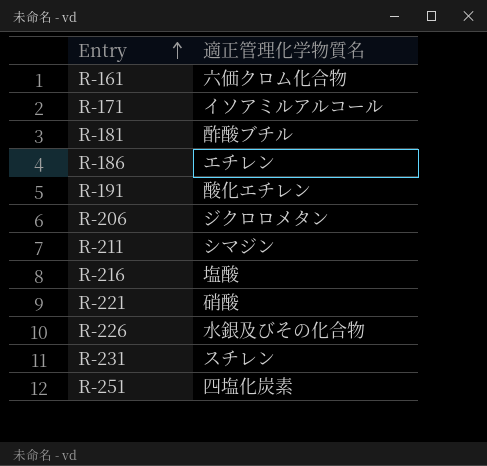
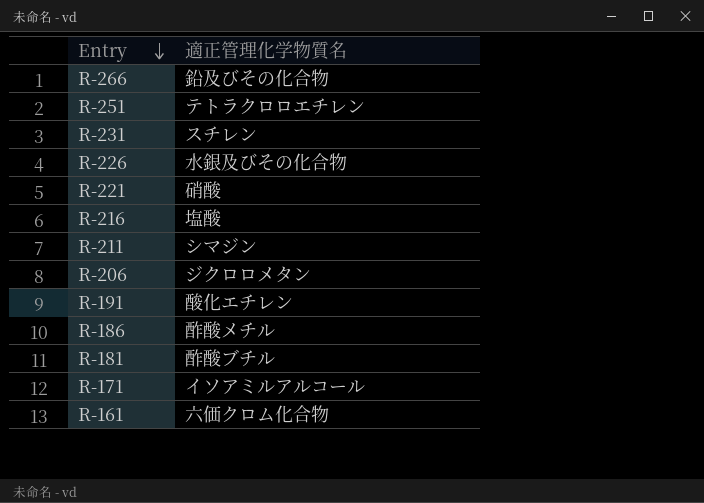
row order: Entry ascending -> Entry descending
row R-266: none -> 鉛及びその化合物
R-251 | 適正管理化学物質名: 四塩化炭素 -> テトラクロロエチレン
R-186 | 適正管理化学物質名: エチレン -> 酢酸メチル

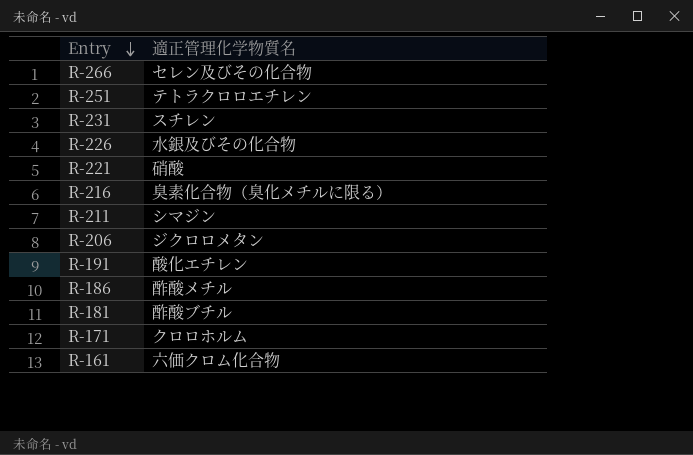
R-266 | 適正管理化学物質名: 鉛及びその化合物 -> セレン及びその化合物
R-216 | 適正管理化学物質名: 塩酸 -> 臭素化合物（臭化メチルに限る）
R-171 | 適正管理化学物質名: イソアミルアルコール -> クロロホルム

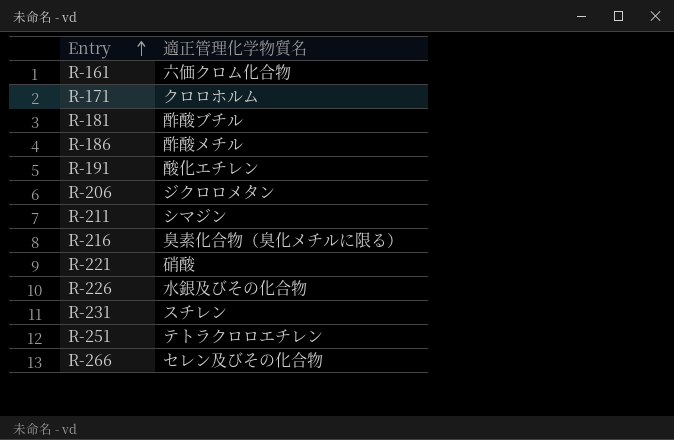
row order: Entry descending -> Entry ascending

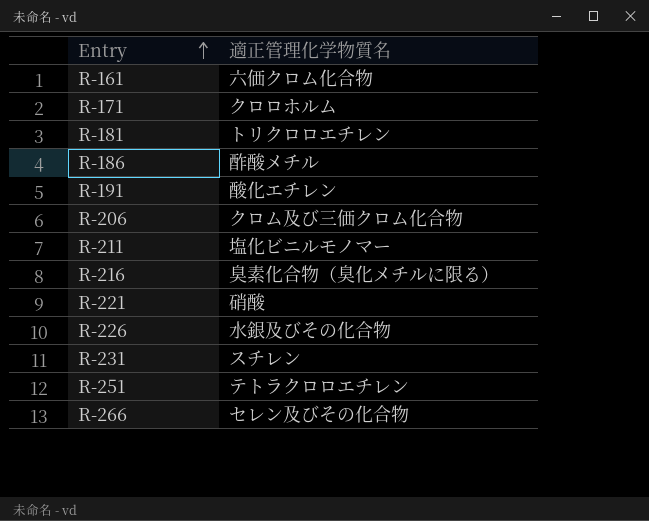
R-181 | 適正管理化学物質名: 酢酸ブチル -> トリクロロエチレン
R-206 | 適正管理化学物質名: ジクロロメタン -> クロム及び三価クロム化合物
R-211 | 適正管理化学物質名: シマジン -> 塩化ビニルモノマー

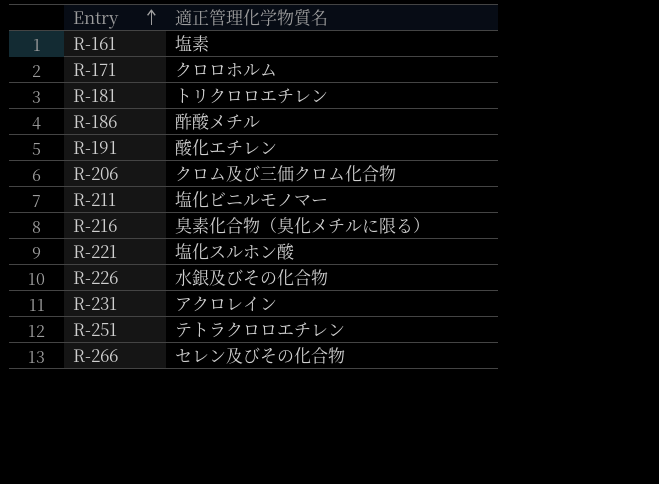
R-161 | 適正管理化学物質名: 六価クロム化合物 -> 塩素
R-221 | 適正管理化学物質名: 硝酸 -> 塩化スルホン酸
R-231 | 適正管理化学物質名: スチレン -> アクロレイン

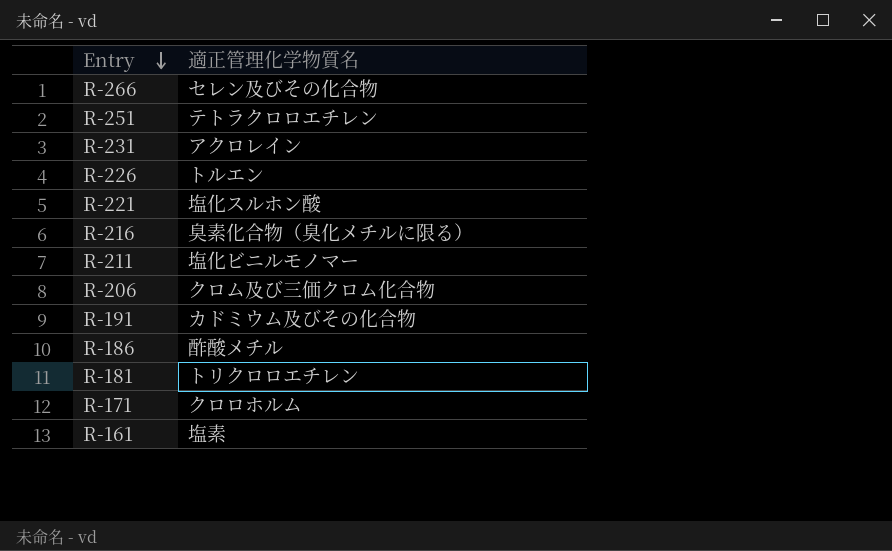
row order: Entry ascending -> Entry descending
R-226 | 適正管理化学物質名: 水銀及びその化合物 -> トルエン
R-191 | 適正管理化学物質名: 酸化エチレン -> カドミウム及びその化合物

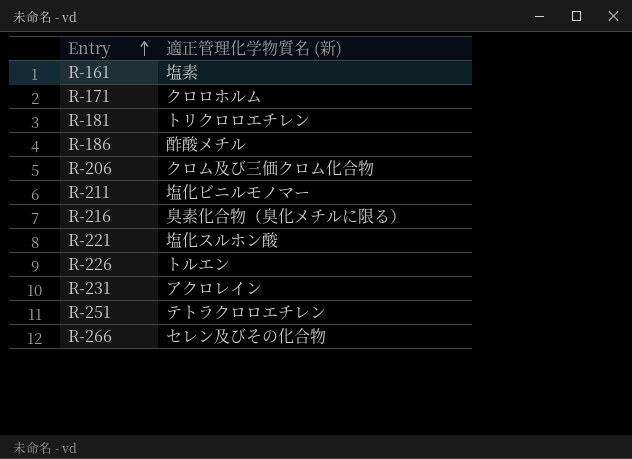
row order: Entry descending -> Entry ascending
column name: 適正管理化学物質名 -> 適正管理化学物質名 (新)
row R-191: カドミウム及びその化合物 -> none

